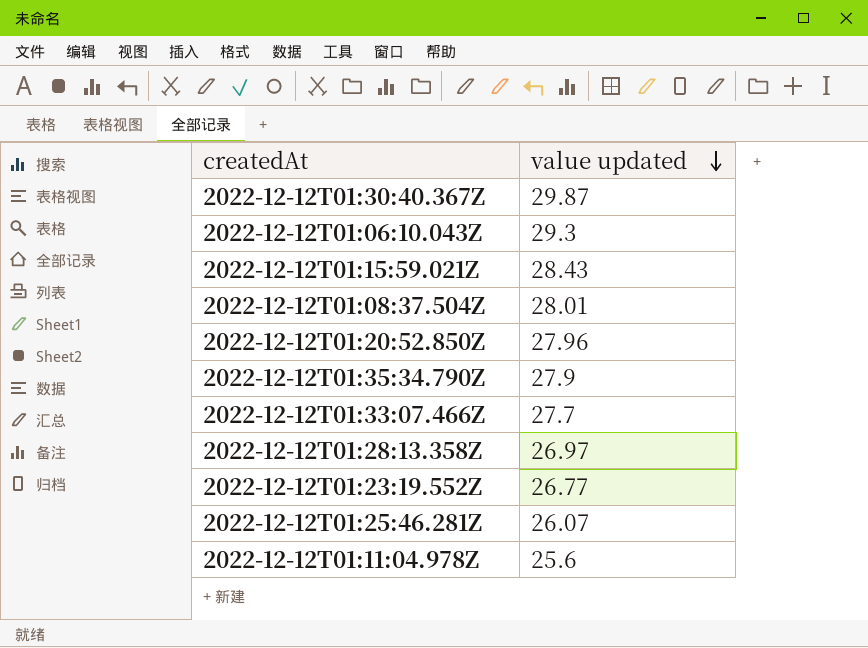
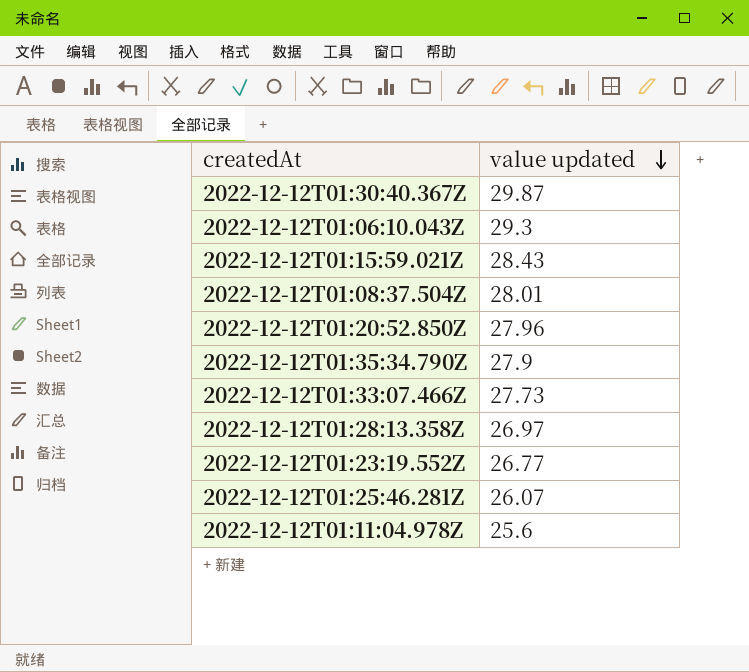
2022-12-12T01:33:07.466Z | value updated: 27.7 -> 27.73

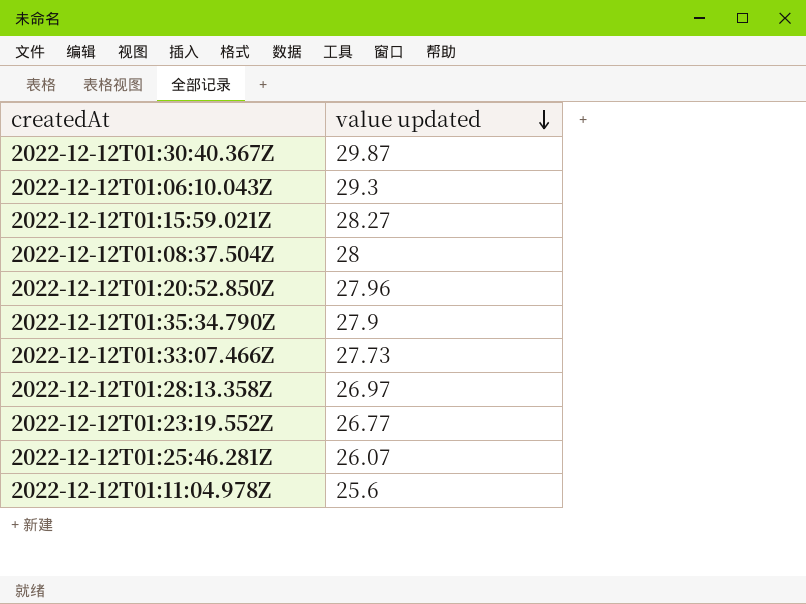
2022-12-12T01:15:59.021Z | value updated: 28.43 -> 28.27
2022-12-12T01:08:37.504Z | value updated: 28.01 -> 28

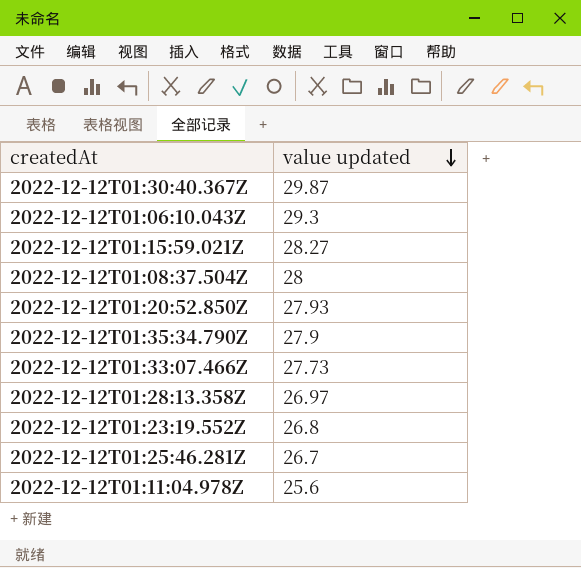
2022-12-12T01:20:52.850Z | value updated: 27.96 -> 27.93
2022-12-12T01:23:19.552Z | value updated: 26.77 -> 26.8
2022-12-12T01:25:46.281Z | value updated: 26.07 -> 26.7

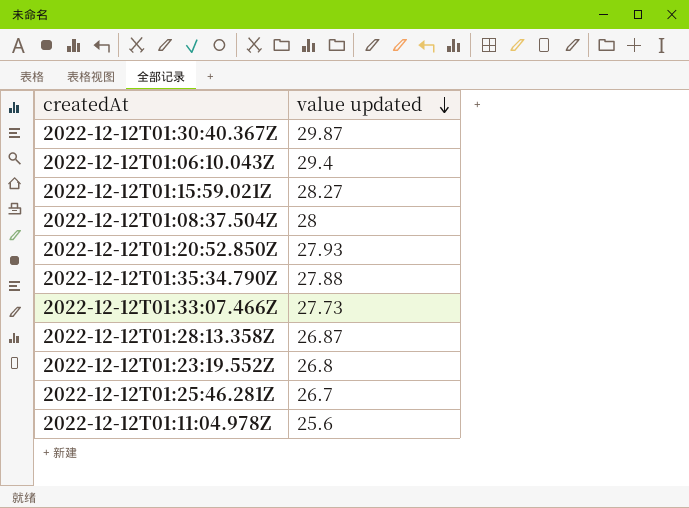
2022-12-12T01:06:10.043Z | value updated: 29.3 -> 29.4
2022-12-12T01:35:34.790Z | value updated: 27.9 -> 27.88
2022-12-12T01:28:13.358Z | value updated: 26.97 -> 26.87

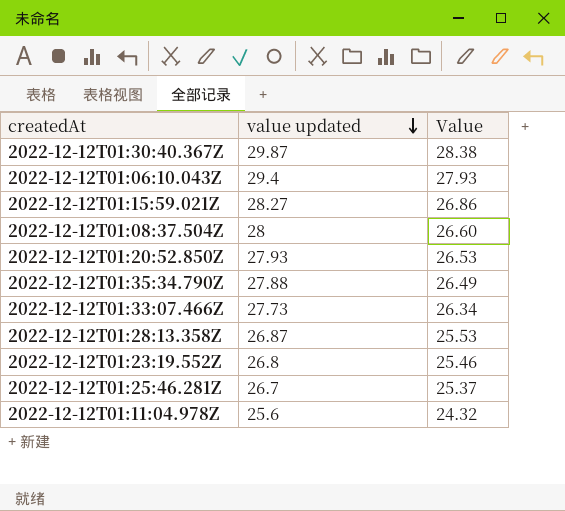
column Value | formula: none -> [value updated] * 0.95

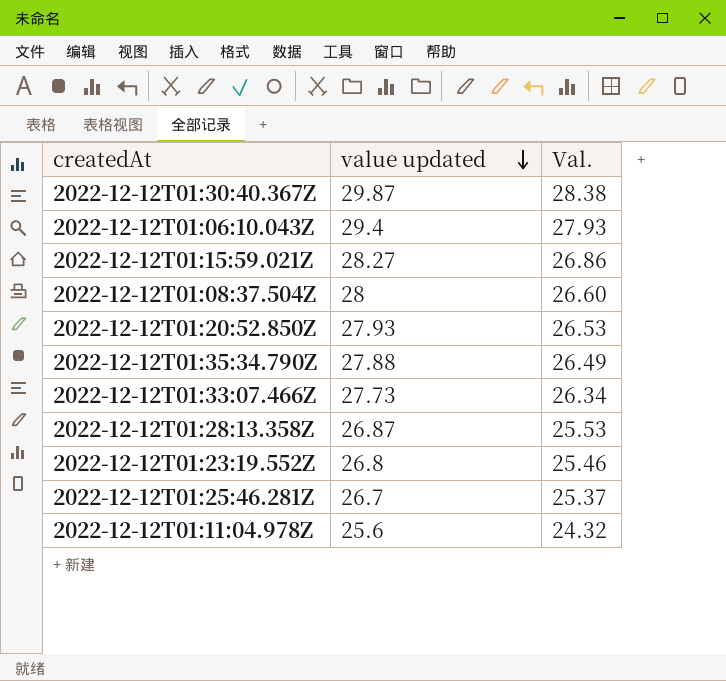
column name: Value -> Val.

